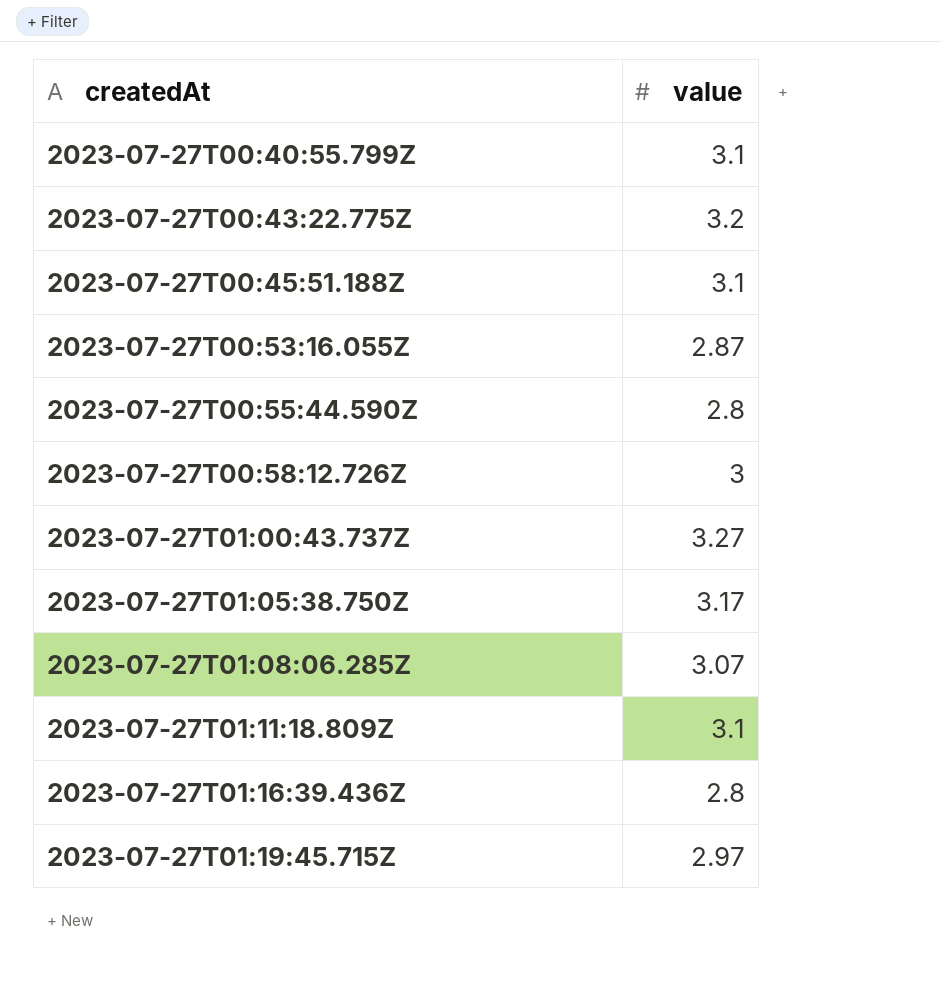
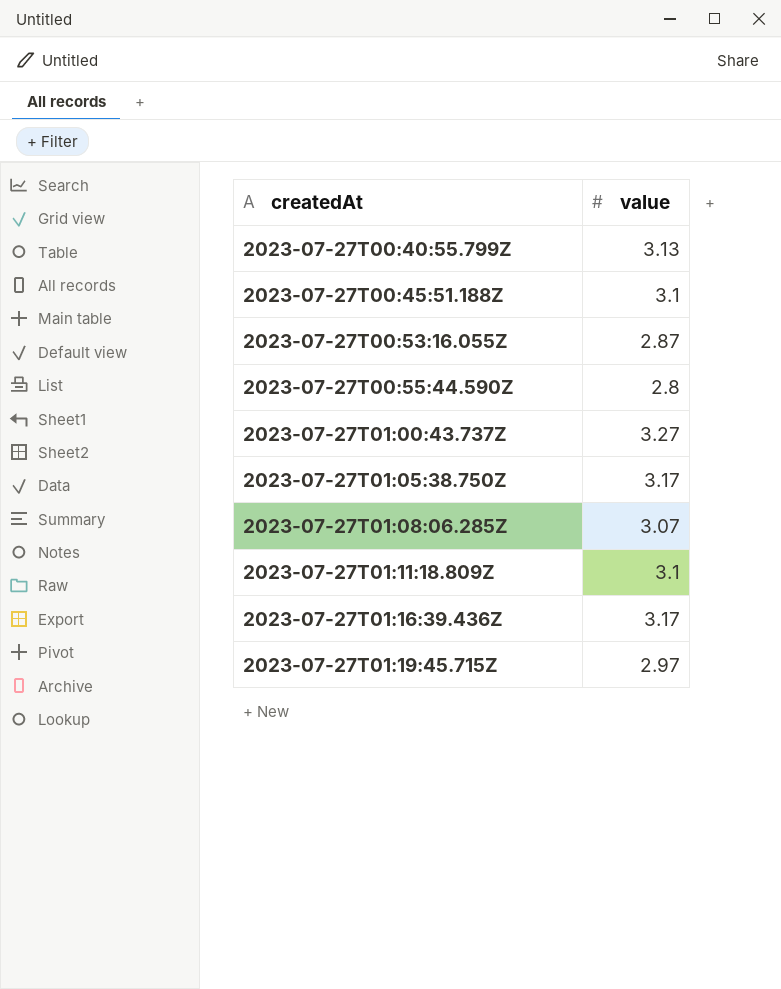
row 2023-07-27T00:43:22.775Z: 3.2 -> none
row 2023-07-27T00:58:12.726Z: 3 -> none
2023-07-27T00:40:55.799Z | value: 3.1 -> 3.13
2023-07-27T01:16:39.436Z | value: 2.8 -> 3.17

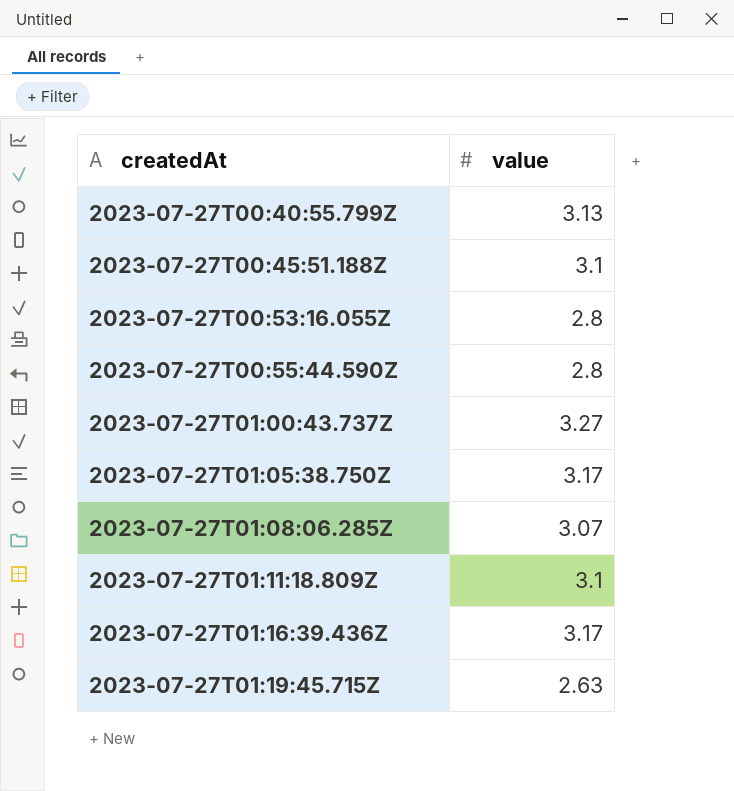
2023-07-27T00:53:16.055Z | value: 2.87 -> 2.8
2023-07-27T01:19:45.715Z | value: 2.97 -> 2.63

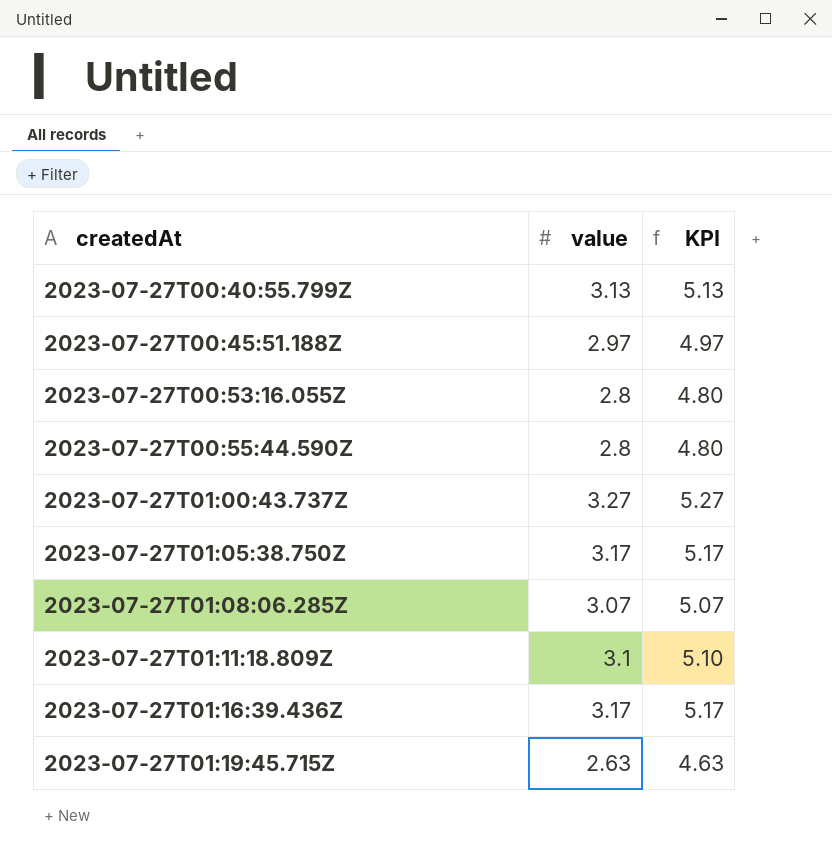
column KPI | formula: none -> [value] + 2
2023-07-27T00:45:51.188Z | value: 3.1 -> 2.97

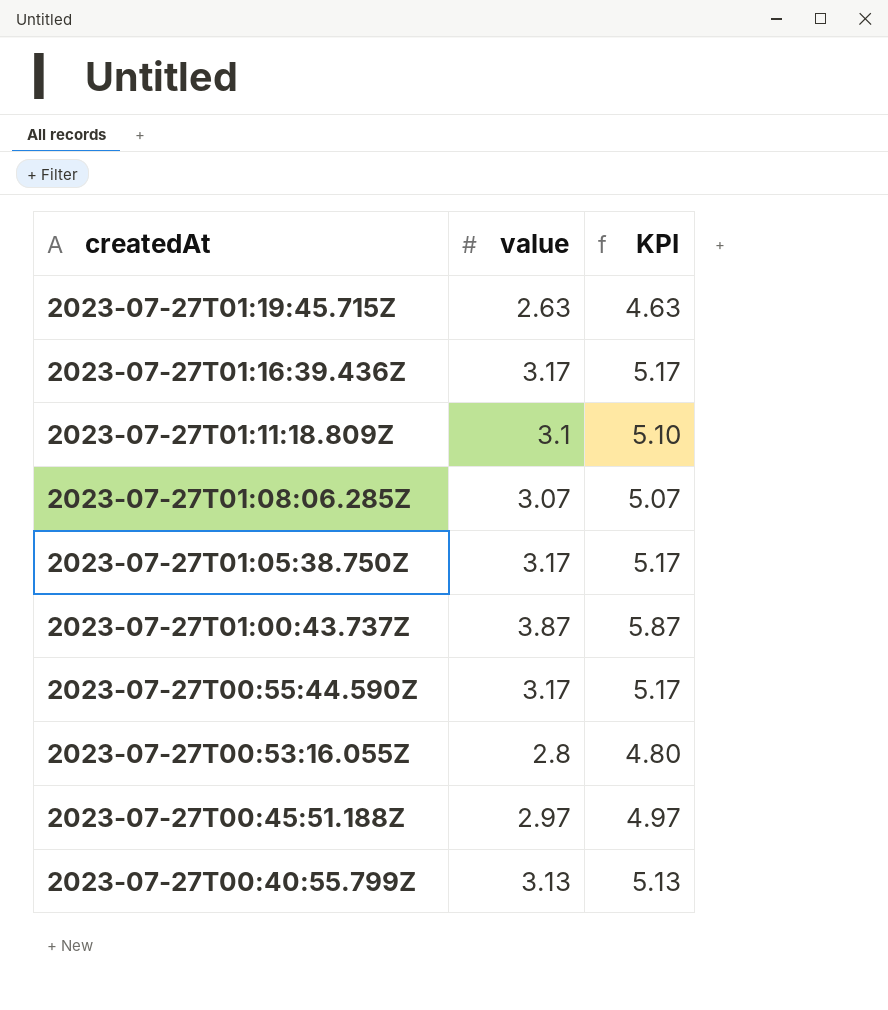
row order: createdAt ascending -> createdAt descending
2023-07-27T01:00:43.737Z | value: 3.27 -> 3.87
2023-07-27T01:00:43.737Z | KPI: 5.27 -> 5.87
2023-07-27T00:55:44.590Z | value: 2.8 -> 3.17
2023-07-27T00:55:44.590Z | KPI: 4.80 -> 5.17

